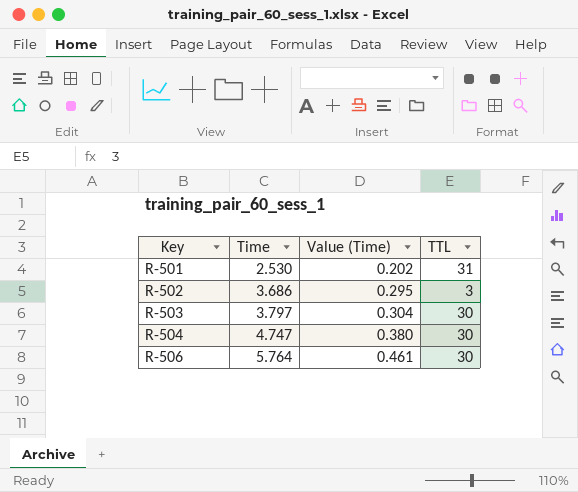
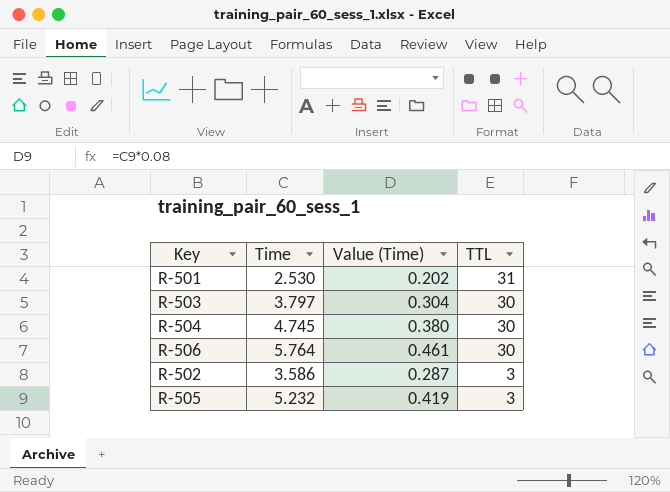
row order: Key ascending -> TTL descending
R-504 | Time: 4.747 -> 4.745
R-502 | Time: 3.686 -> 3.586
R-502 | Value (Time): 0.295 -> 0.287
row R-505: none -> 5.232 | 0.419 | 3

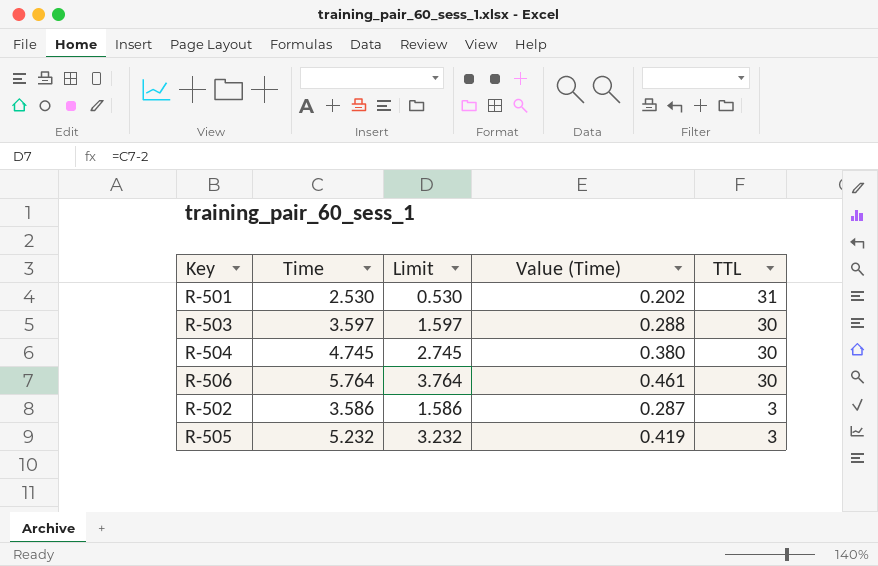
column Limit | formula: none -> [Time] - 2
R-503 | Time: 3.797 -> 3.597
R-503 | Value (Time): 0.304 -> 0.288

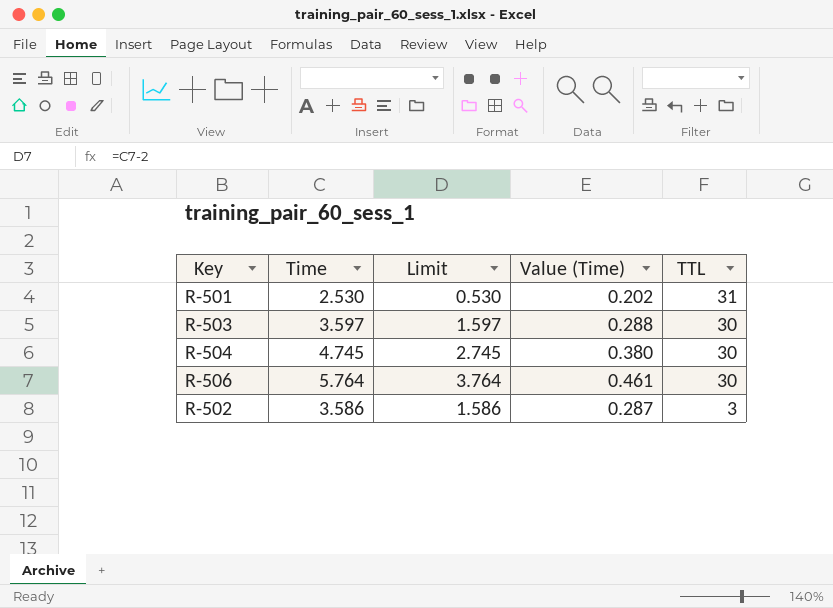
row R-505: 5.232 | 3.232 | 0.419 | 3 -> none

